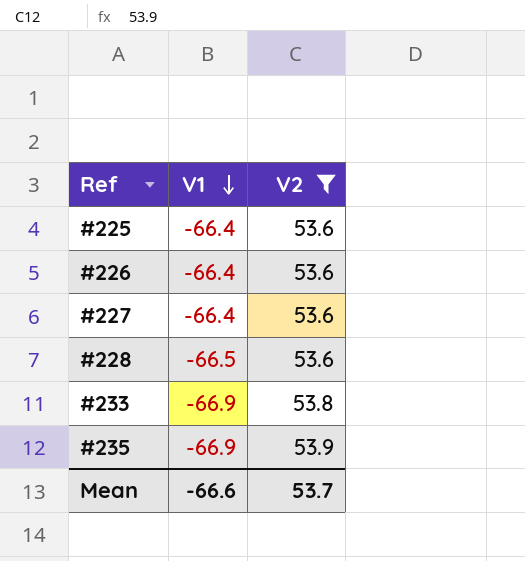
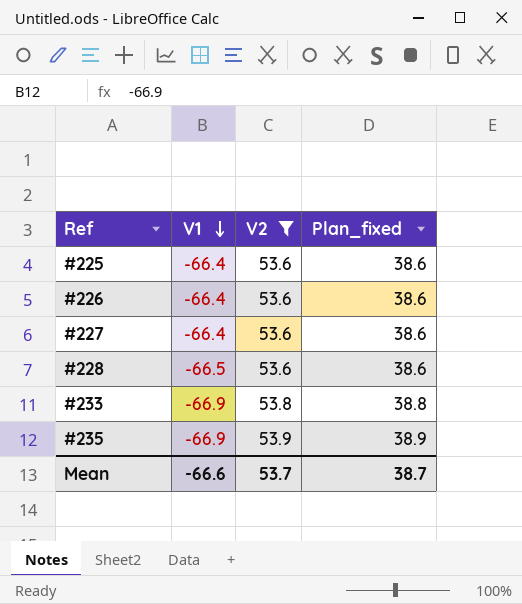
column Plan_fixed | formula: none -> [V2] - 15

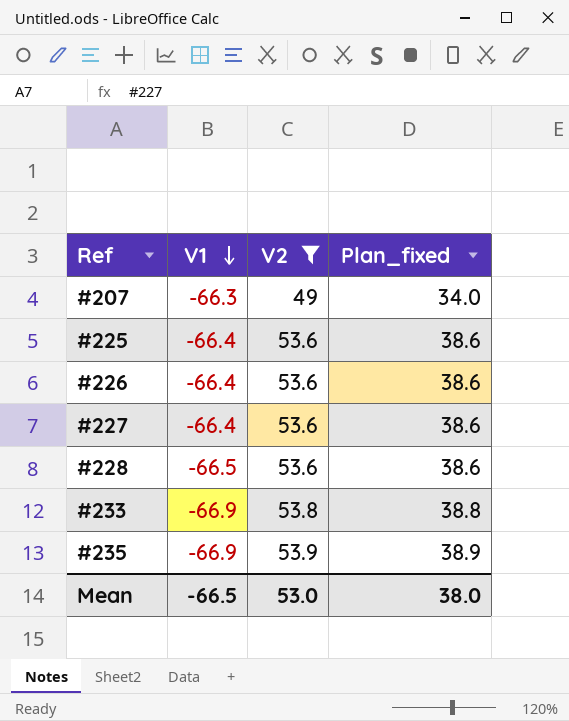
row #207: none -> -66.3 | 49 | 34.0
Mean | V1: -66.6 -> -66.5
Mean | V2: 53.7 -> 53.0
Mean | Plan_fixed: 38.7 -> 38.0

